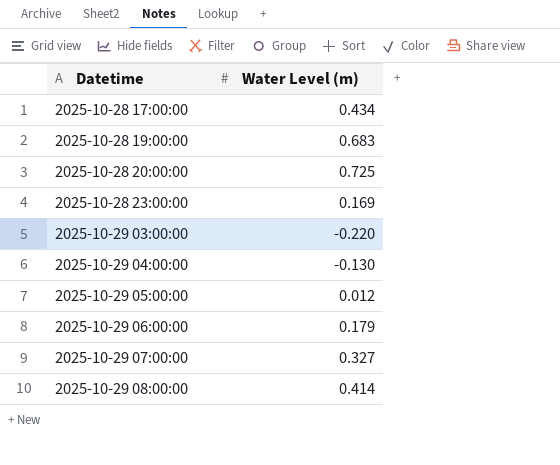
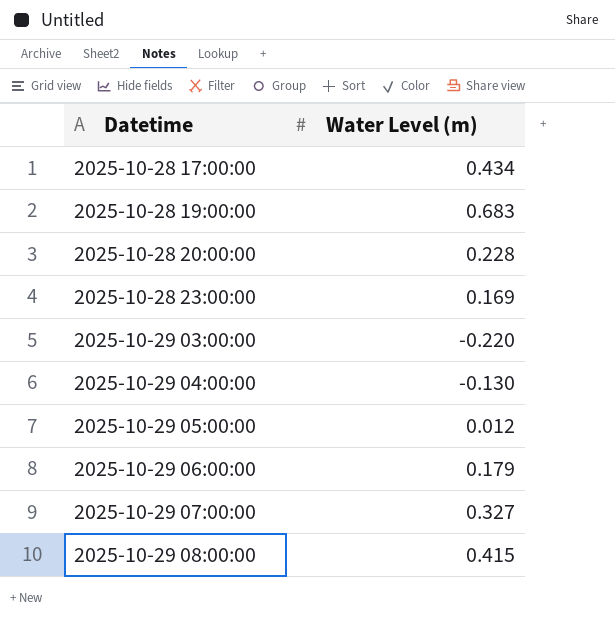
2025-10-28 20:00:00 | Water Level (m): 0.725 -> 0.228
2025-10-29 08:00:00 | Water Level (m): 0.414 -> 0.415

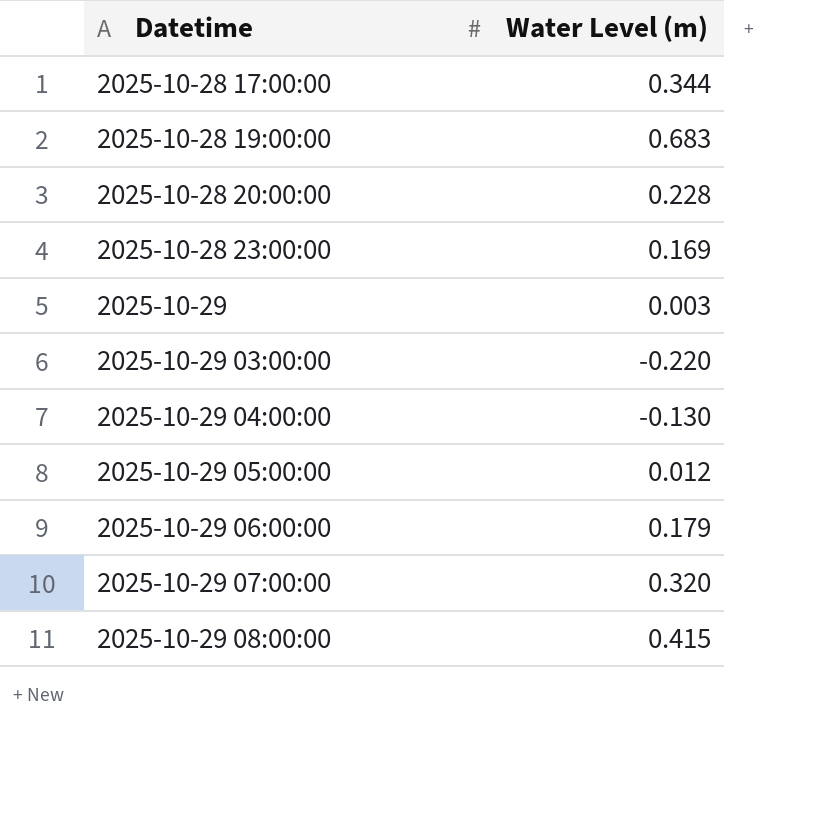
2025-10-28 17:00:00 | Water Level (m): 0.434 -> 0.344
row 2025-10-29: none -> 0.003
2025-10-29 07:00:00 | Water Level (m): 0.327 -> 0.320

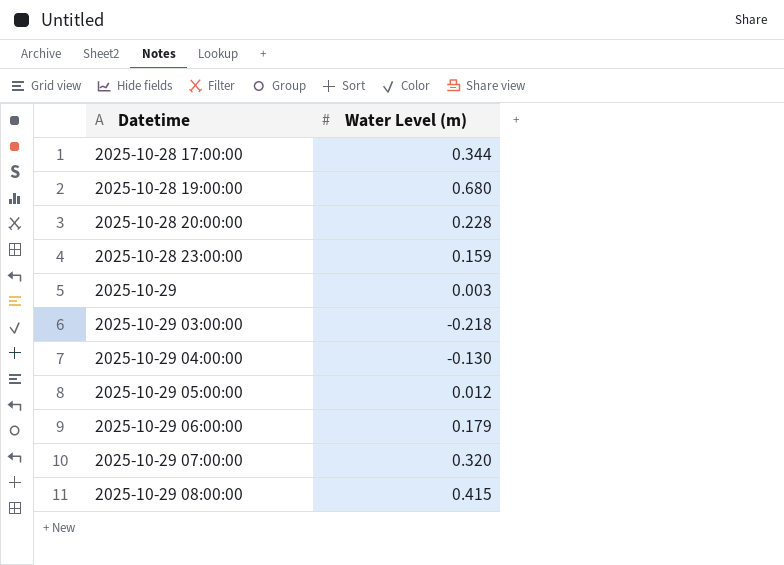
2025-10-28 19:00:00 | Water Level (m): 0.683 -> 0.680
2025-10-28 23:00:00 | Water Level (m): 0.169 -> 0.159
2025-10-29 03:00:00 | Water Level (m): -0.220 -> -0.218

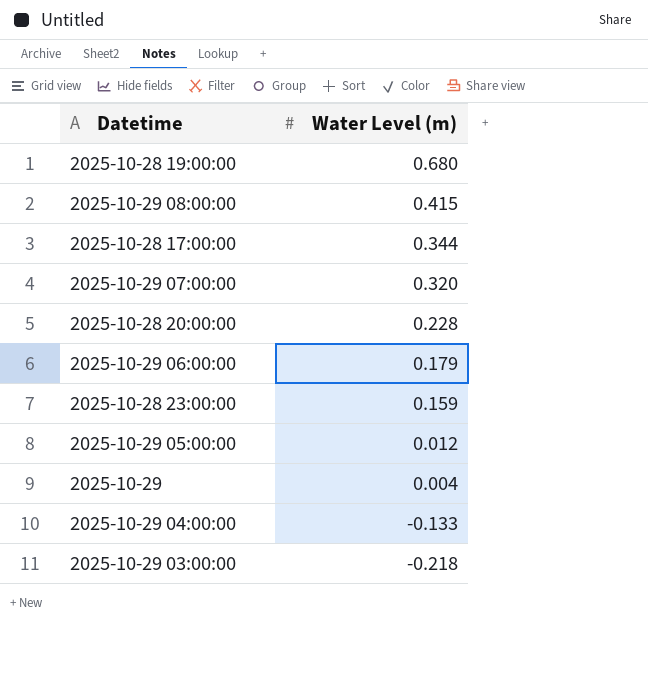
row order: Datetime ascending -> Water Level (m) descending
2025-10-29 | Water Level (m): 0.003 -> 0.004
2025-10-29 04:00:00 | Water Level (m): -0.130 -> -0.133

